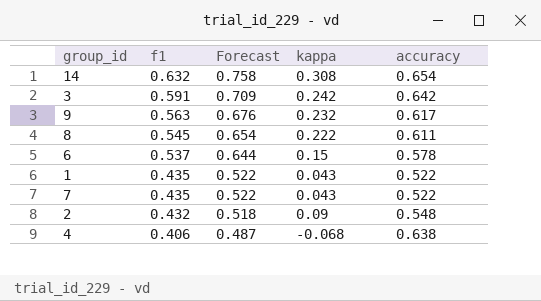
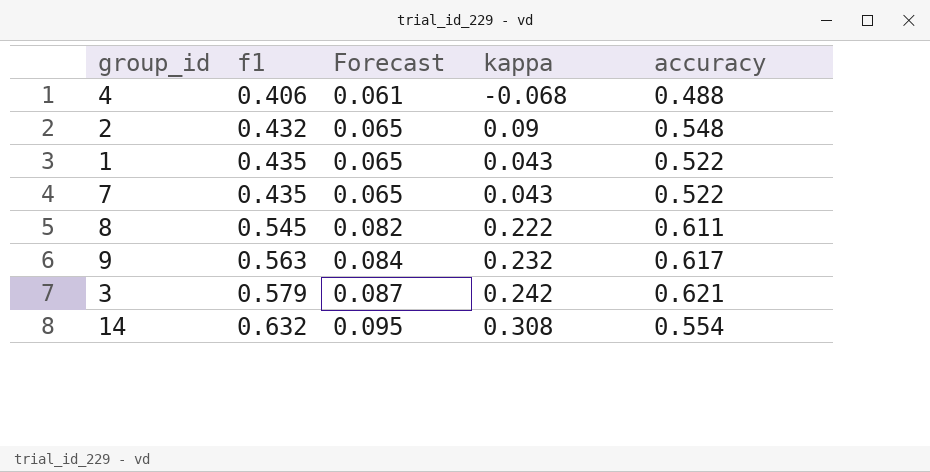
row order: f1 descending -> f1 ascending
column Forecast | formula: [f1] * 1.2 -> [f1] * 0.15
row 6: 0.537 | 0.644 | 0.15 | 0.578 -> none
4 | accuracy: 0.638 -> 0.488
3 | f1: 0.591 -> 0.579
3 | accuracy: 0.642 -> 0.621
14 | accuracy: 0.654 -> 0.554

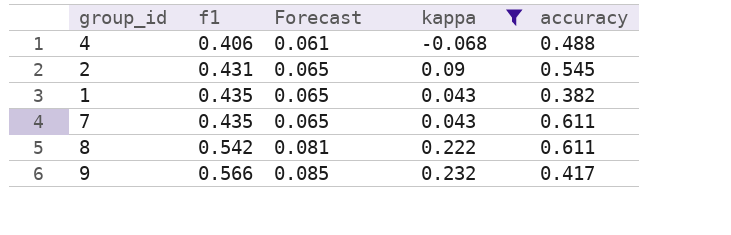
filter: none -> kappa <= 0.232
2 | f1: 0.432 -> 0.431
2 | accuracy: 0.548 -> 0.545
1 | accuracy: 0.522 -> 0.382
7 | accuracy: 0.522 -> 0.611
8 | f1: 0.545 -> 0.542
8 | Forecast: 0.082 -> 0.081
9 | f1: 0.563 -> 0.566
9 | Forecast: 0.084 -> 0.085
9 | accuracy: 0.617 -> 0.417

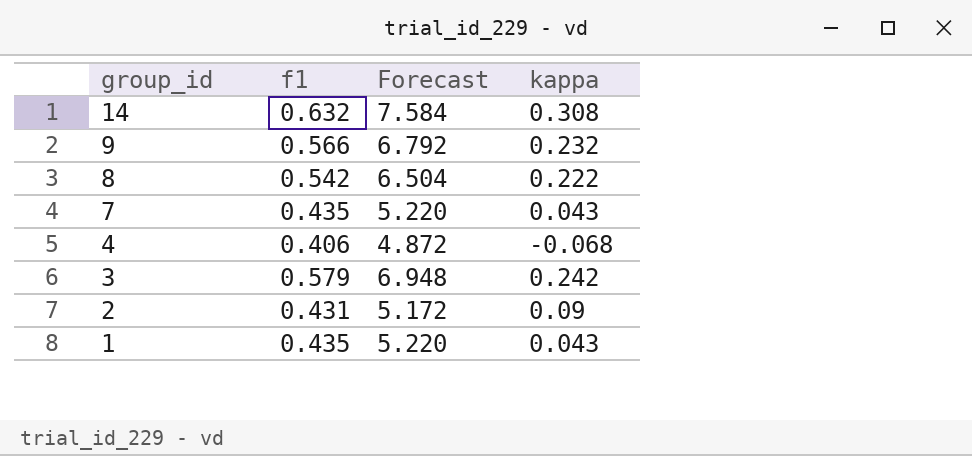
filter: kappa <= 0.232 -> none
row order: f1 ascending -> group_id descending
column accuracy | position: 5 -> none
column Forecast | formula: [f1] * 0.15 -> [f1] * 12

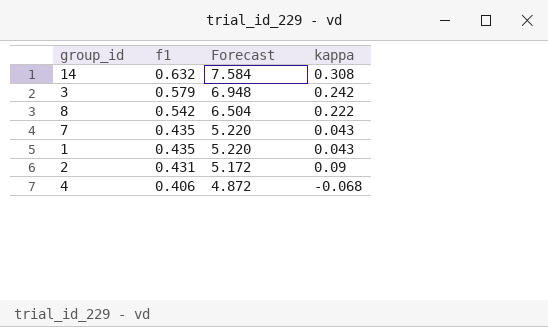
row order: group_id descending -> f1 descending
row 9: 0.566 | 6.792 | 0.232 -> none

